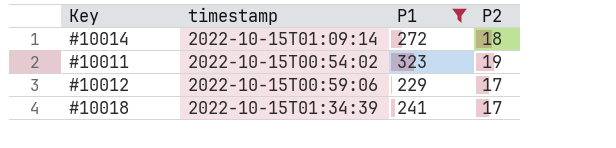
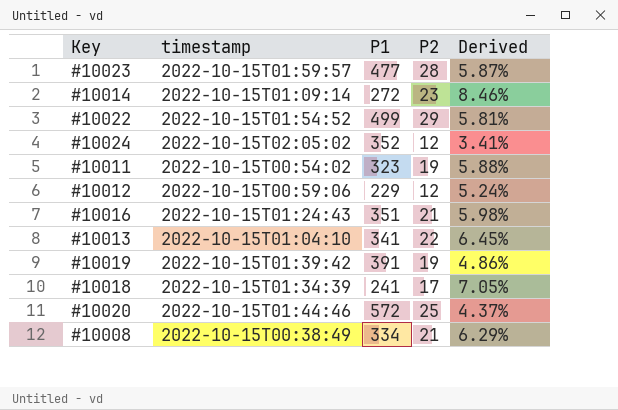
filter: P1 <= 323 -> none
column Derived | formula: none -> [P2] / [P1]
#10014 | P2: 18 -> 23
#10012 | P2: 17 -> 12

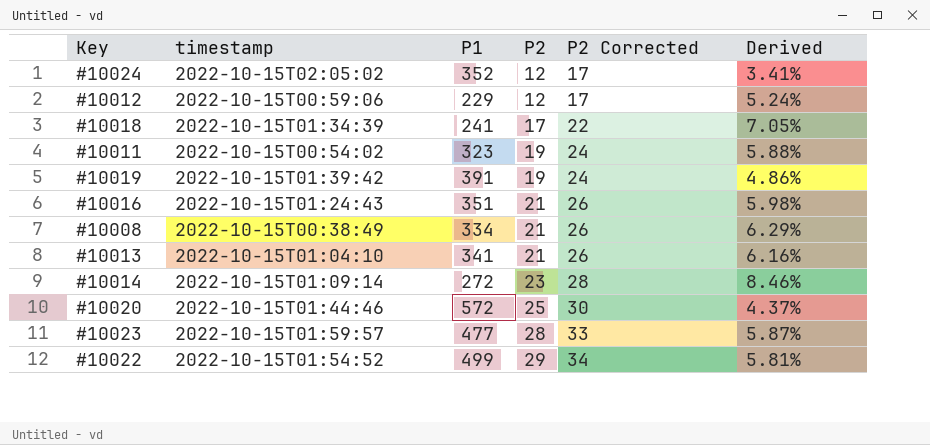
row order: none -> P2 ascending
column P2 Corrected | formula: none -> [P2] + 5
#10013 | P2: 22 -> 21
#10013 | Derived: 6.45% -> 6.16%

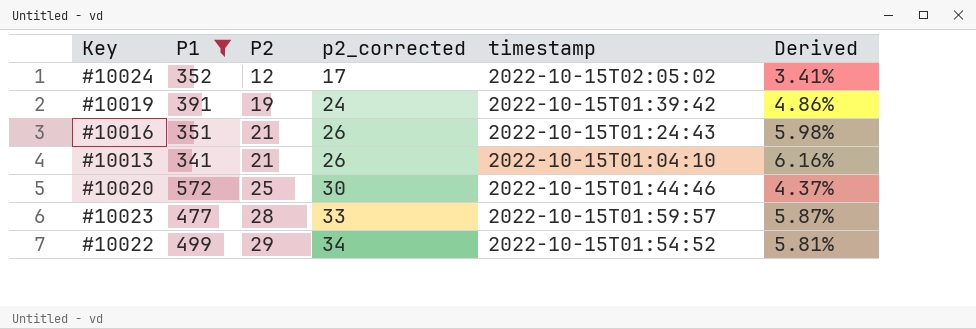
filter: none -> P1 >= 341
column name: P2 Corrected -> p2_corrected
column timestamp | position: 2 -> 5

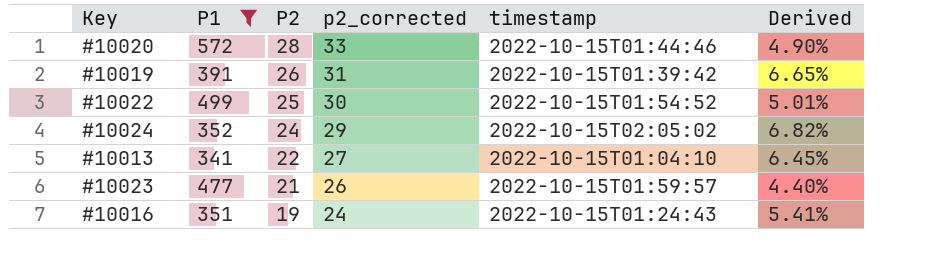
row order: P2 ascending -> P2 descending
#10020 | P2: 25 -> 28
#10020 | p2_corrected: 30 -> 33
#10020 | Derived: 4.37% -> 4.90%
#10019 | P2: 19 -> 26
#10019 | p2_corrected: 24 -> 31
#10019 | Derived: 4.86% -> 6.65%
#10022 | P2: 29 -> 25
#10022 | p2_corrected: 34 -> 30
#10022 | Derived: 5.81% -> 5.01%
#10024 | P2: 12 -> 24
#10024 | p2_corrected: 17 -> 29
#10024 | Derived: 3.41% -> 6.82%
#10013 | P2: 21 -> 22
#10013 | p2_corrected: 26 -> 27
#10013 | Derived: 6.16% -> 6.45%
#10023 | P2: 28 -> 21
#10023 | p2_corrected: 33 -> 26
#10023 | Derived: 5.87% -> 4.40%
#10016 | P2: 21 -> 19
#10016 | p2_corrected: 26 -> 24
#10016 | Derived: 5.98% -> 5.41%

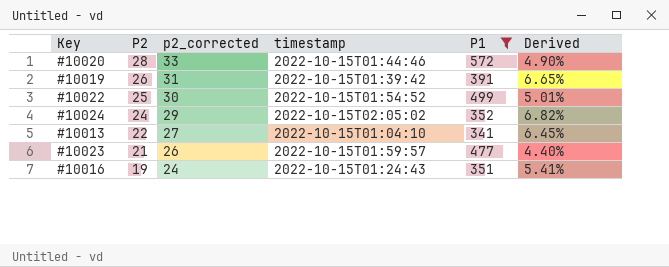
column P1 | position: 2 -> 5

